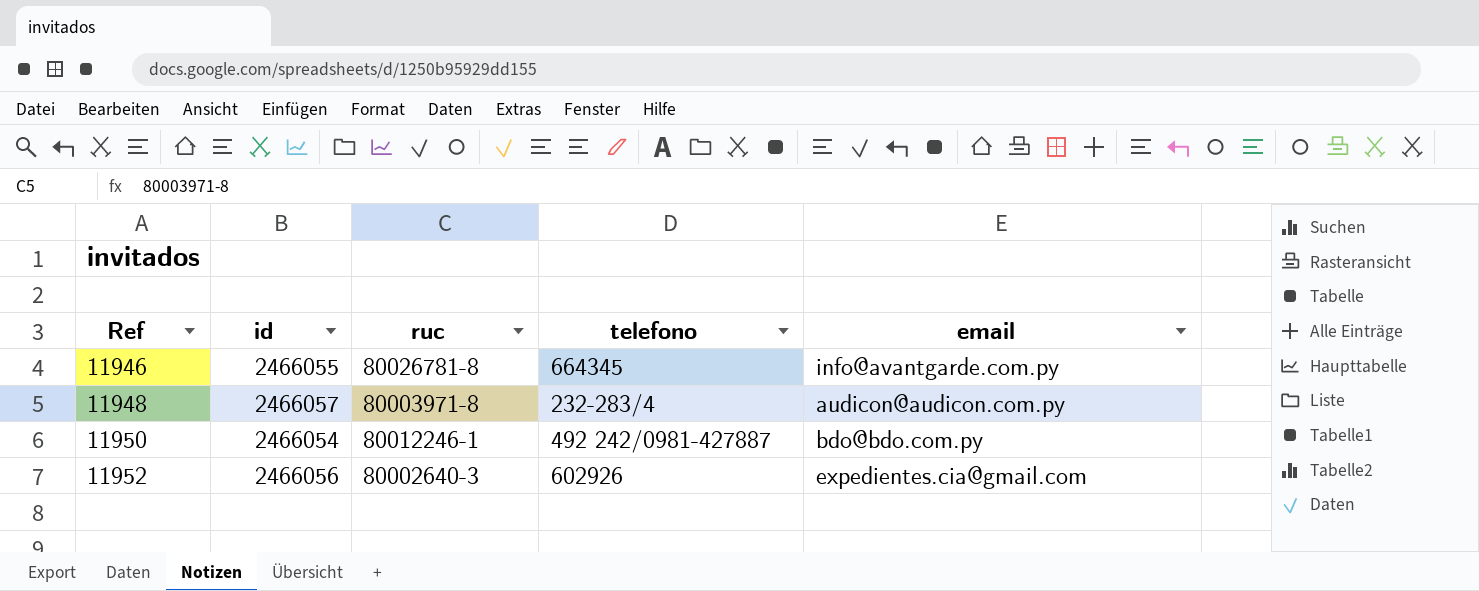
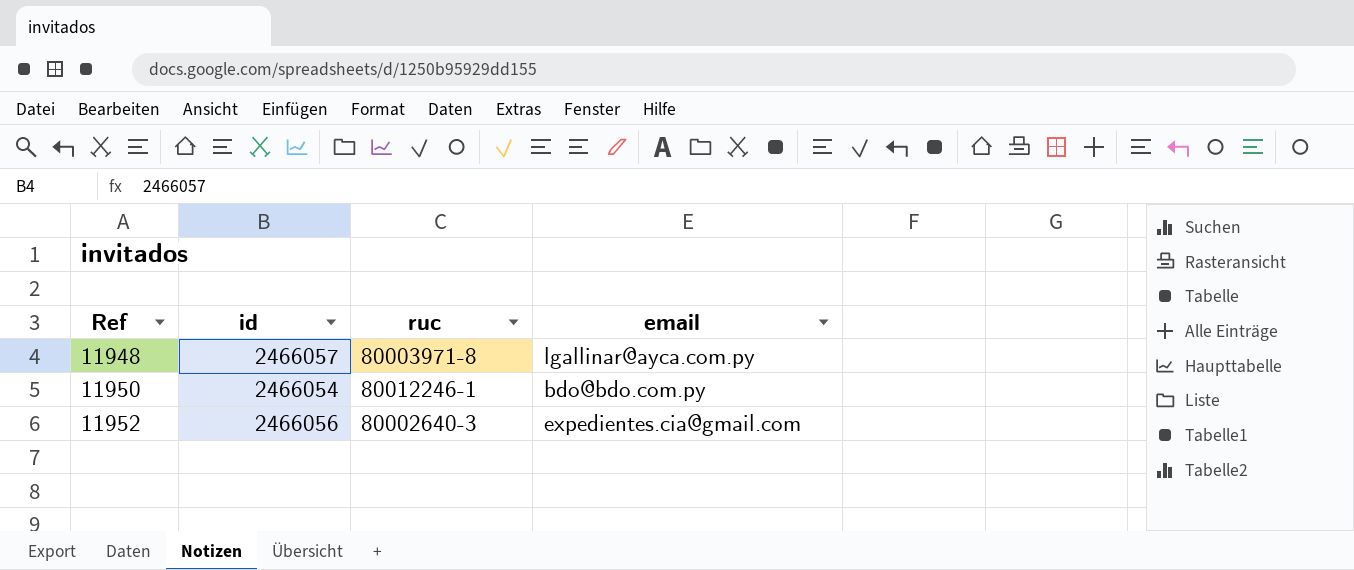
column telefono | position: 4 -> none
row 11946: 2466055 | 80026781-8 | 664345 | info@avantgarde.com.py -> none
11948 | email: audicon@audicon.com.py -> lgallinar@ayca.com.py

